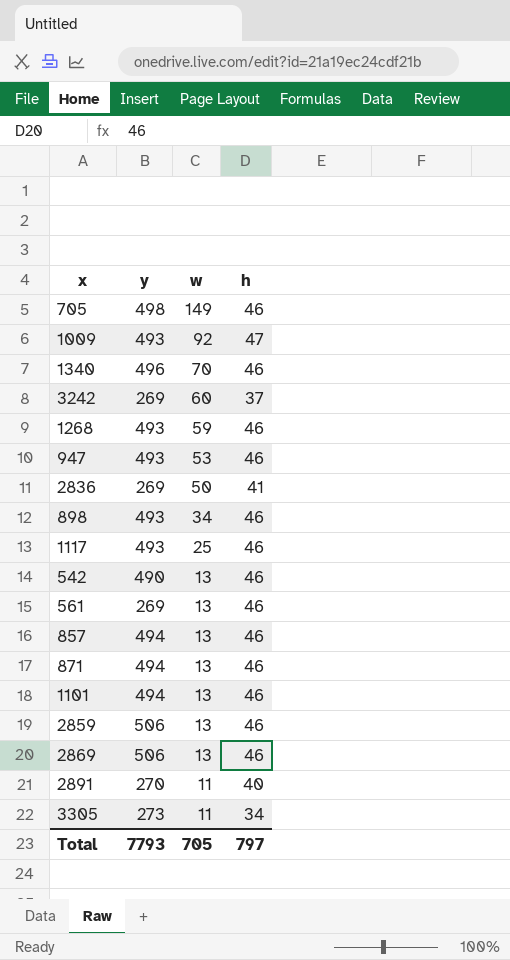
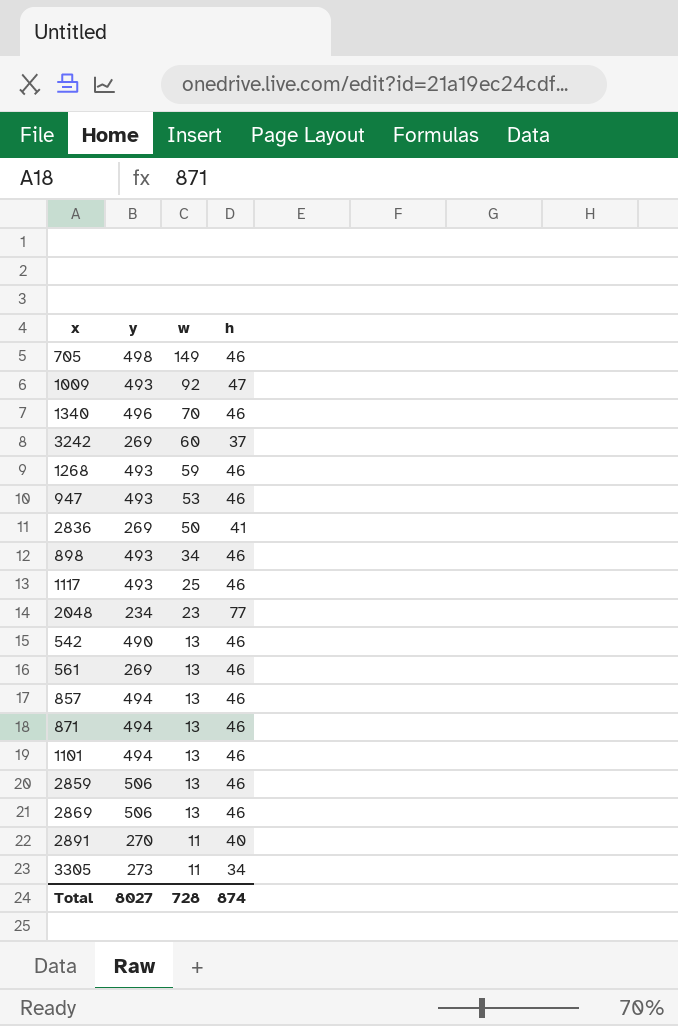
row 2048: none -> 234 | 23 | 77
Total | y: 7793 -> 8027
Total | w: 705 -> 728
Total | h: 797 -> 874

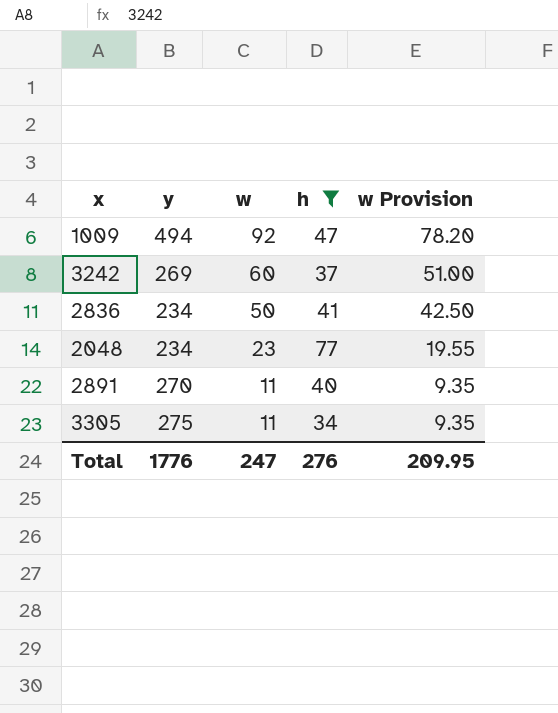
filter: none -> h != 46
column w Provision | formula: none -> [w] * 0.85
1009 | y: 493 -> 494
2836 | y: 269 -> 234
3305 | y: 273 -> 275
Total | y: 8027 -> 1776
Total | w: 728 -> 247
Total | h: 874 -> 276

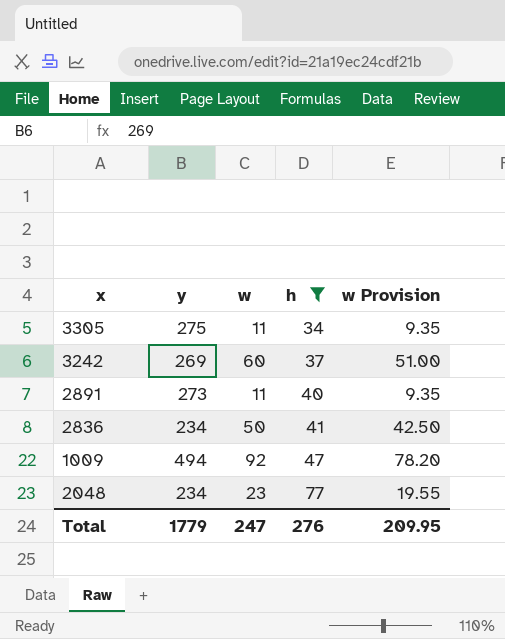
row order: w descending -> h ascending
2891 | y: 270 -> 273
Total | y: 1776 -> 1779

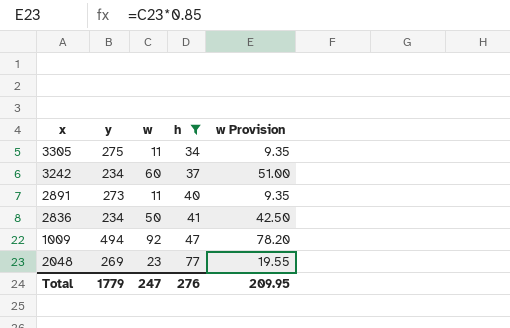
3242 | y: 269 -> 234
2048 | y: 234 -> 269

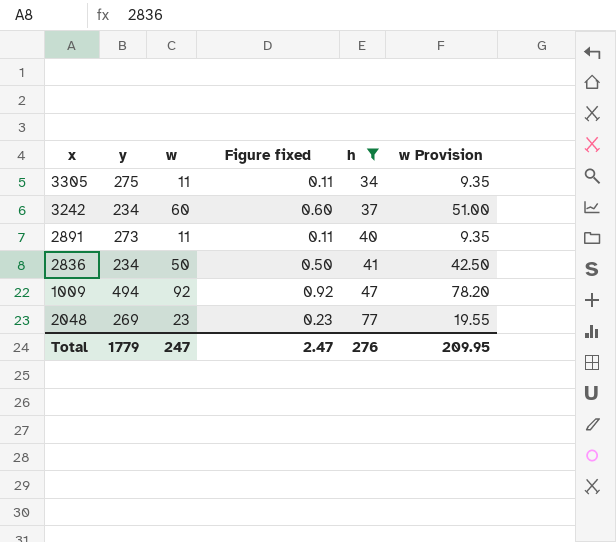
column Figure fixed | formula: none -> [w] * 0.01

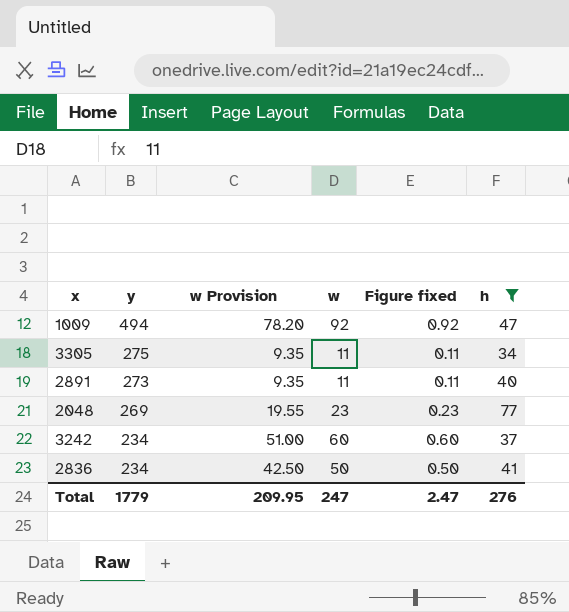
row order: h ascending -> y descending
column w Provision | position: 6 -> 3

